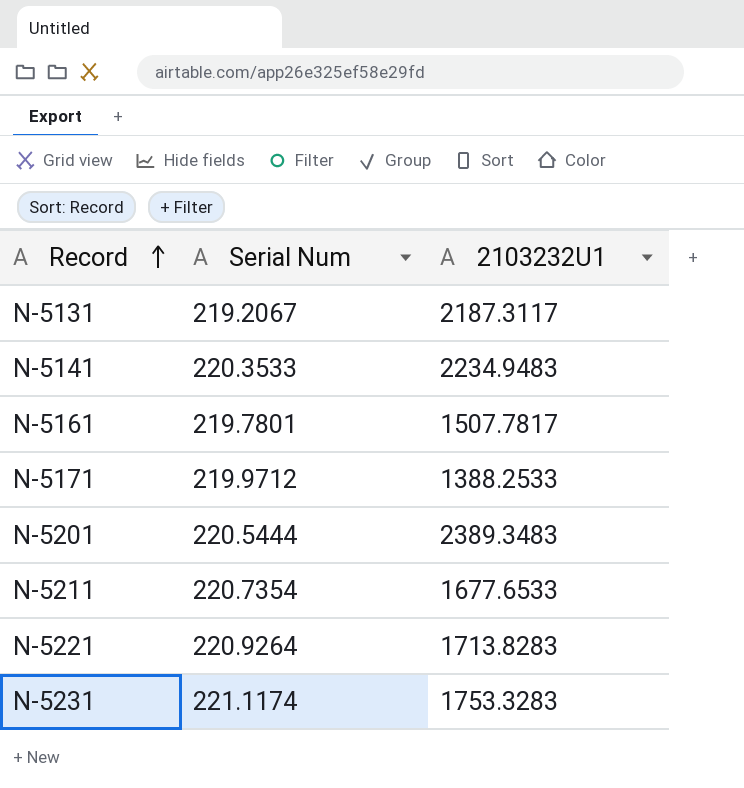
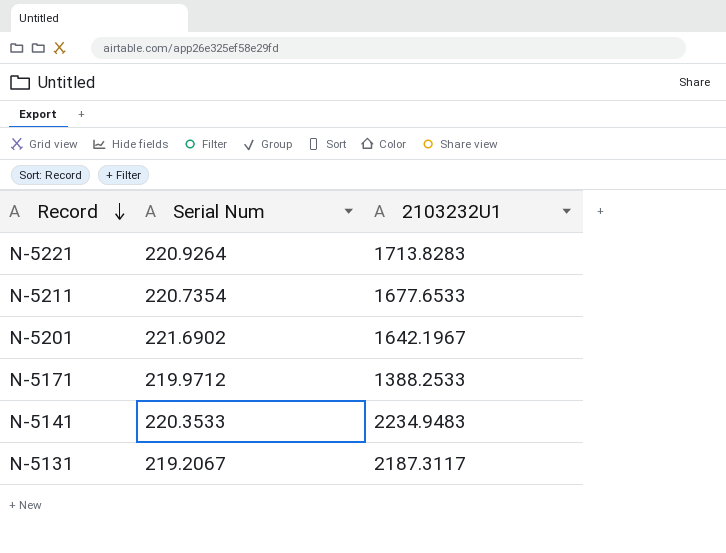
row order: Record ascending -> Record descending
row N-5161: 219.7801 | 1507.7817 -> none
row N-5231: 221.1174 | 1753.3283 -> none
N-5201 | Serial Num: 220.5444 -> 221.6902
N-5201 | 2103232U1: 2389.3483 -> 1642.1967

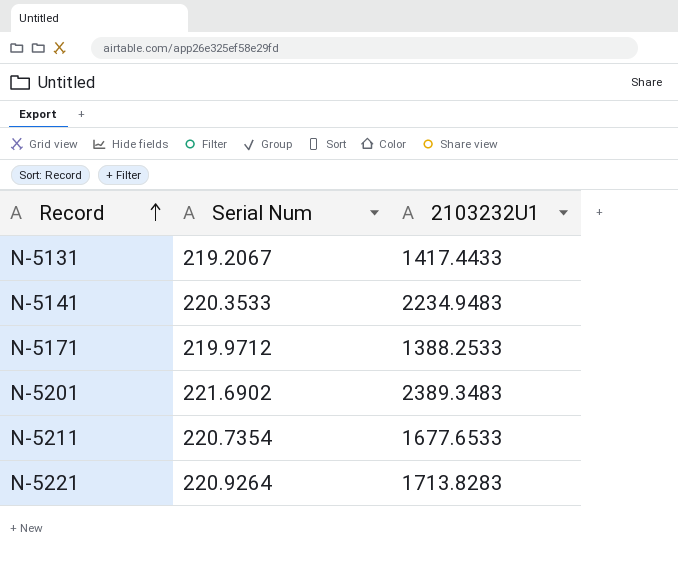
row order: Record descending -> Record ascending
N-5131 | 2103232U1: 2187.3117 -> 1417.4433
N-5201 | 2103232U1: 1642.1967 -> 2389.3483

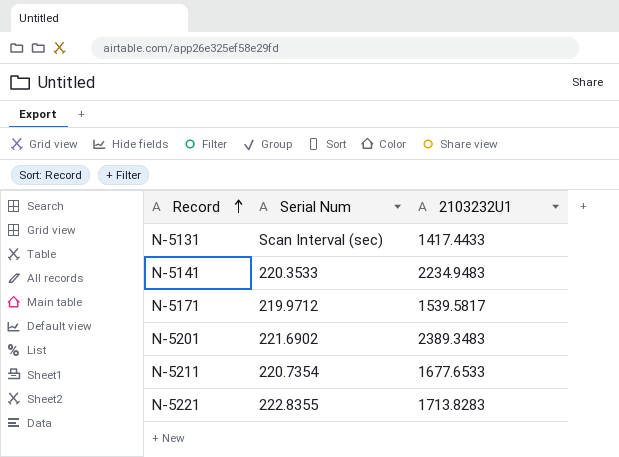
N-5131 | Serial Num: 219.2067 -> Scan Interval (sec)
N-5171 | 2103232U1: 1388.2533 -> 1539.5817
N-5221 | Serial Num: 220.9264 -> 222.8355

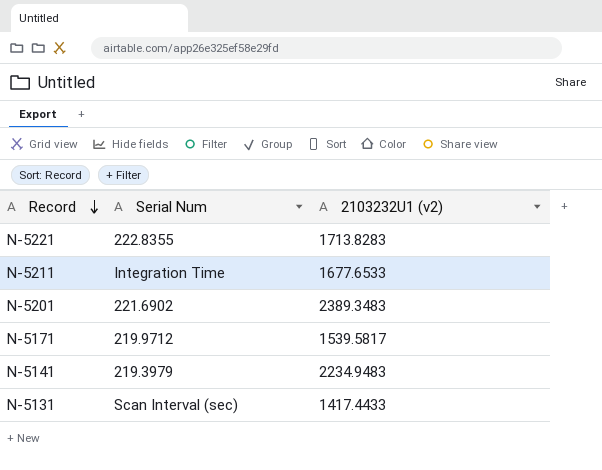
row order: Record ascending -> Record descending
column name: 2103232U1 -> 2103232U1 (v2)
N-5211 | Serial Num: 220.7354 -> Integration Time
N-5141 | Serial Num: 220.3533 -> 219.3979

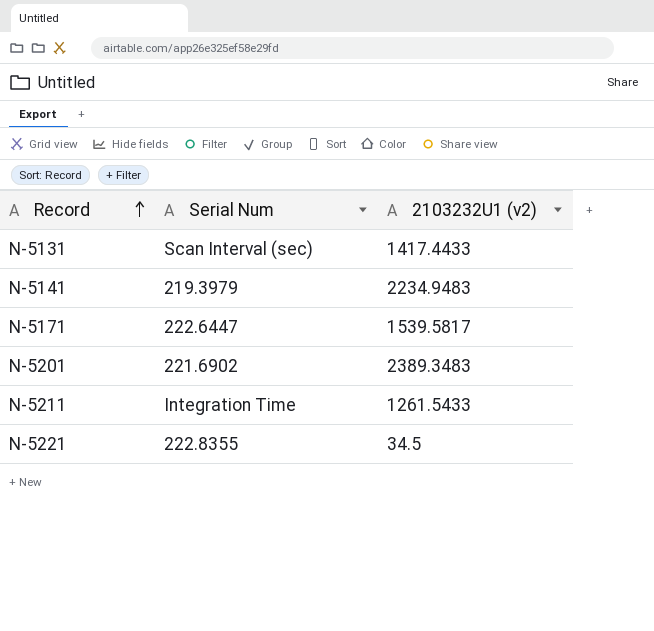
row order: Record descending -> Record ascending
N-5171 | Serial Num: 219.9712 -> 222.6447
N-5211 | 2103232U1 (v2): 1677.6533 -> 1261.5433
N-5221 | 2103232U1 (v2): 1713.8283 -> 34.5

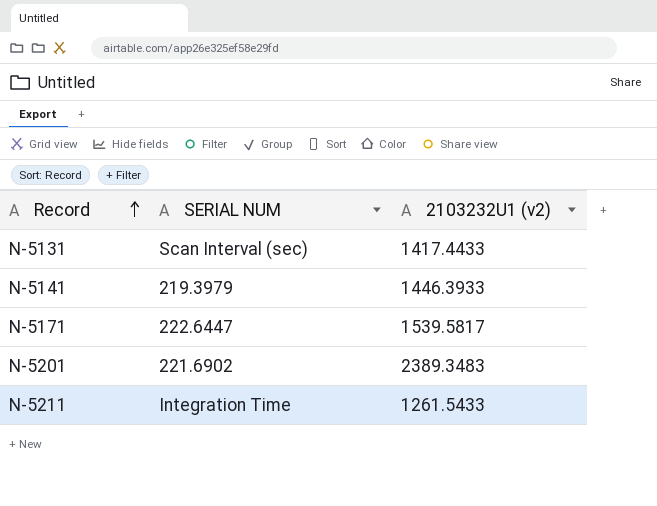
column name: Serial Num -> SERIAL NUM
row N-5221: 222.8355 | 34.5 -> none
N-5141 | 2103232U1 (v2): 2234.9483 -> 1446.3933

